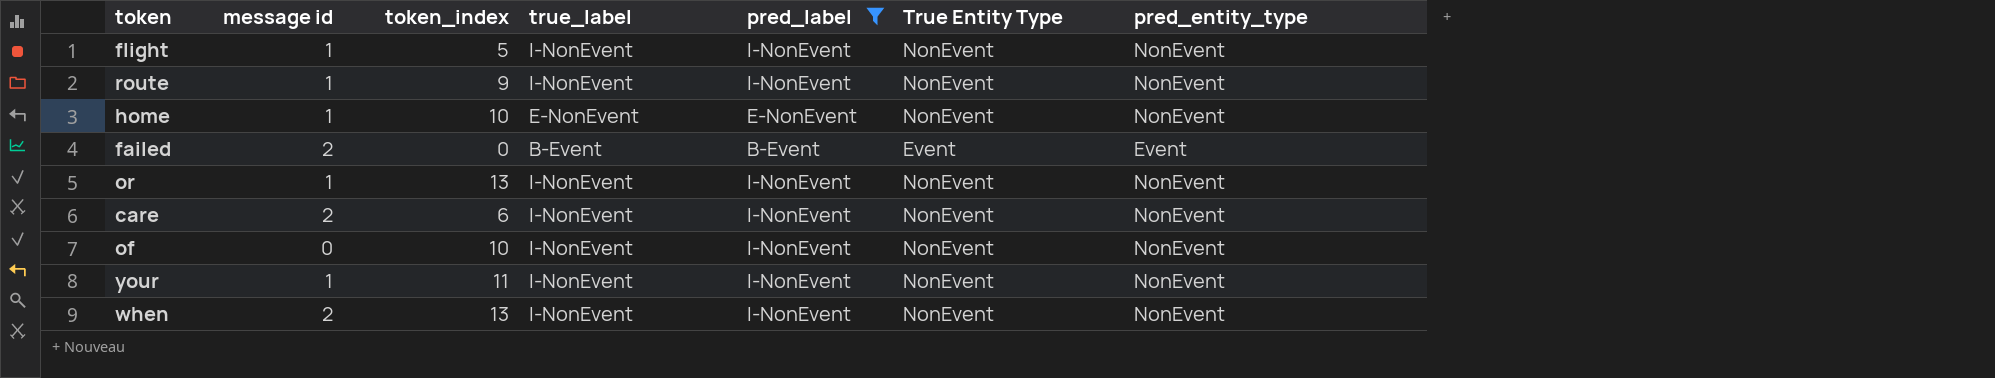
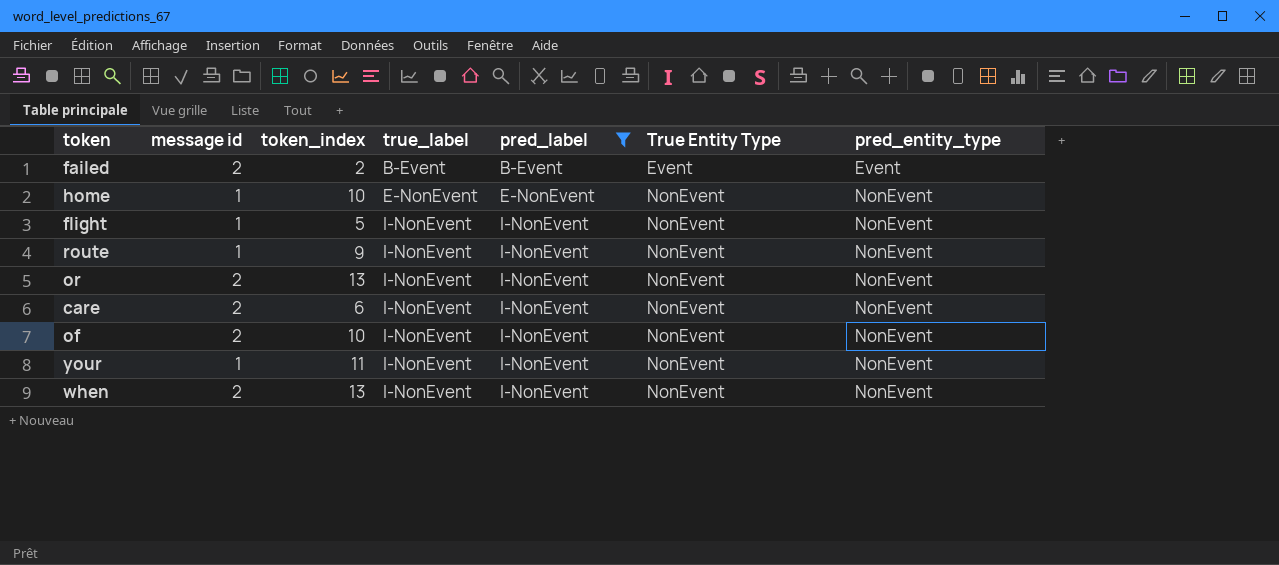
row order: none -> true_label ascending
failed | token_index: 0 -> 2
or | message id: 1 -> 2
of | message id: 0 -> 2

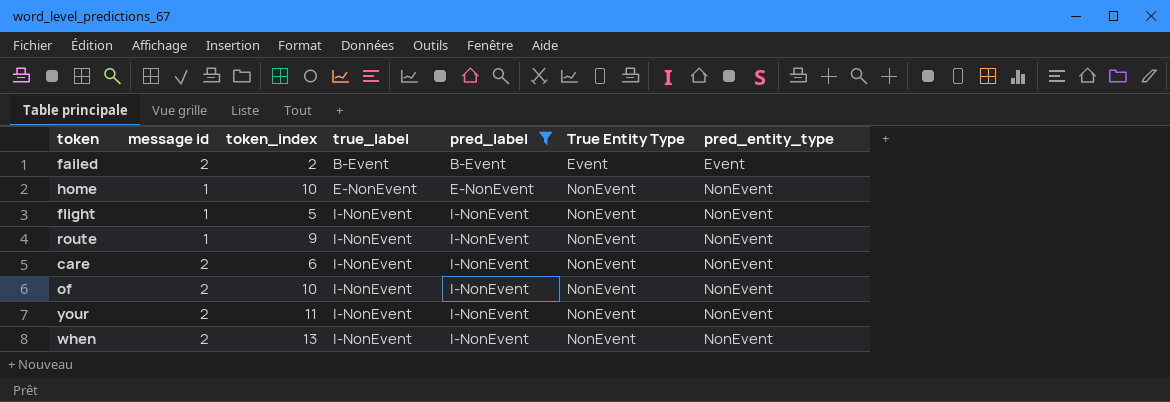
row or: 2 | 13 | I-NonEvent | I-NonEvent | NonEvent | NonEvent -> none
your | message id: 1 -> 2

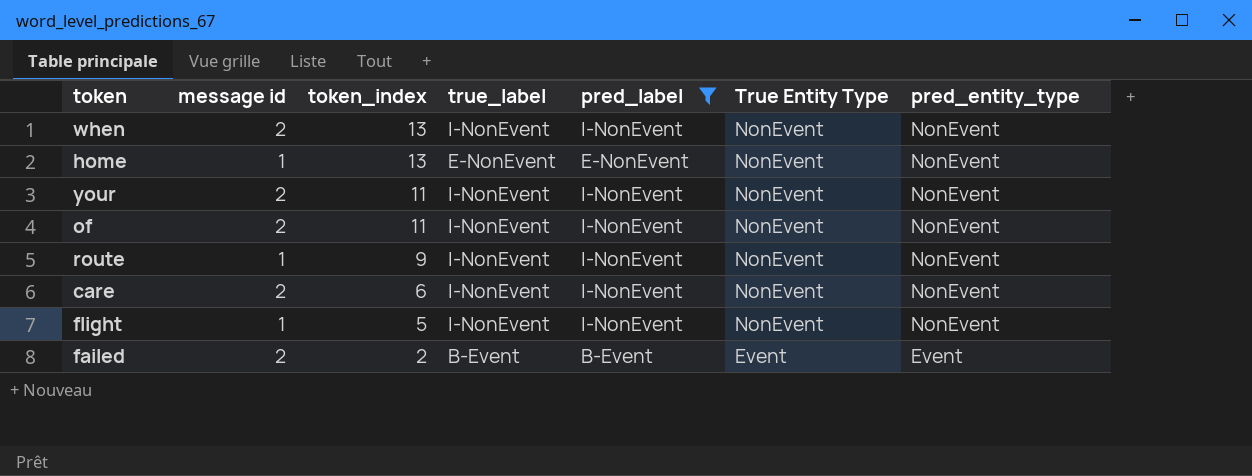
row order: true_label ascending -> token_index descending
home | token_index: 10 -> 13
of | token_index: 10 -> 11

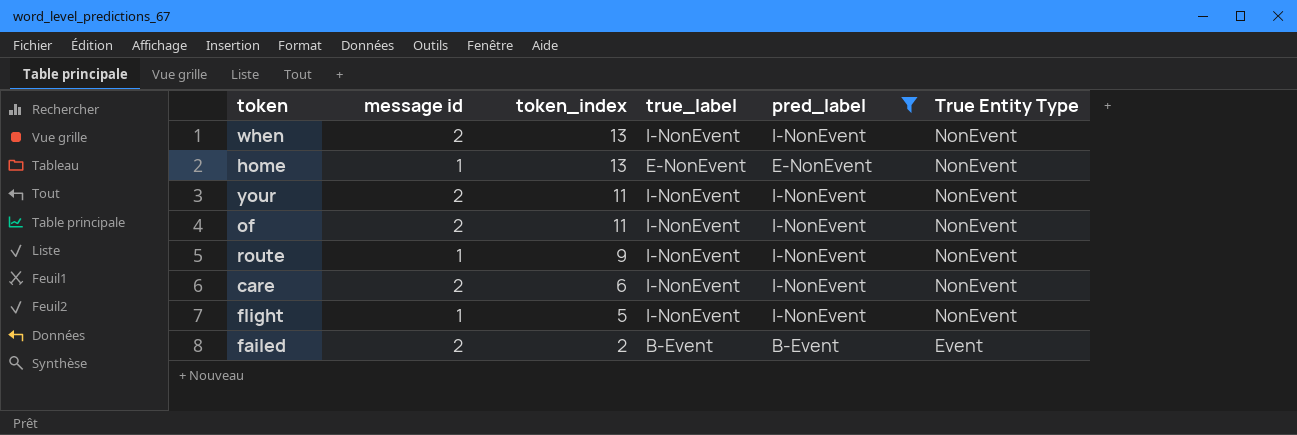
column pred_entity_type | position: 7 -> none

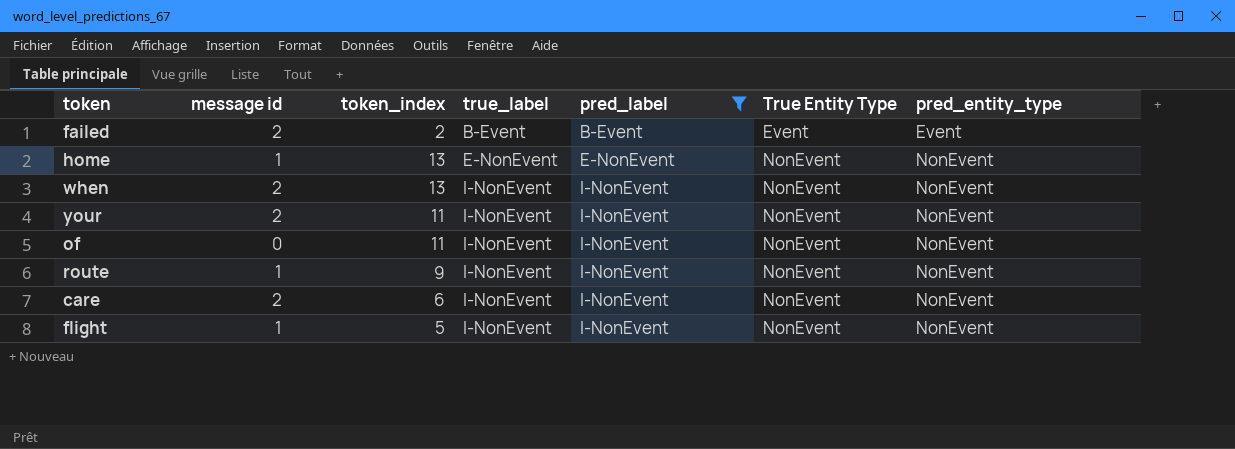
row order: token_index descending -> true_label ascending
column pred_entity_type | position: none -> 7
of | message id: 2 -> 0

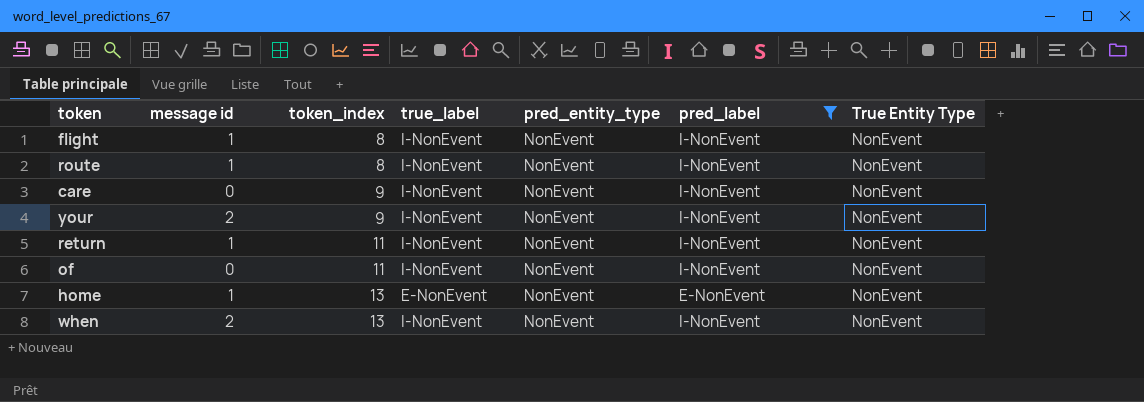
row order: true_label ascending -> token_index ascending
column pred_entity_type | position: 7 -> 5
row failed: 2 | 2 | B-Event | B-Event | Event | Event -> none
flight | token_index: 5 -> 8
route | token_index: 9 -> 8
care | message id: 2 -> 0
care | token_index: 6 -> 9
your | token_index: 11 -> 9
row return: none -> 1 | 11 | I-NonEvent | NonEvent | I-NonEvent | NonEvent

